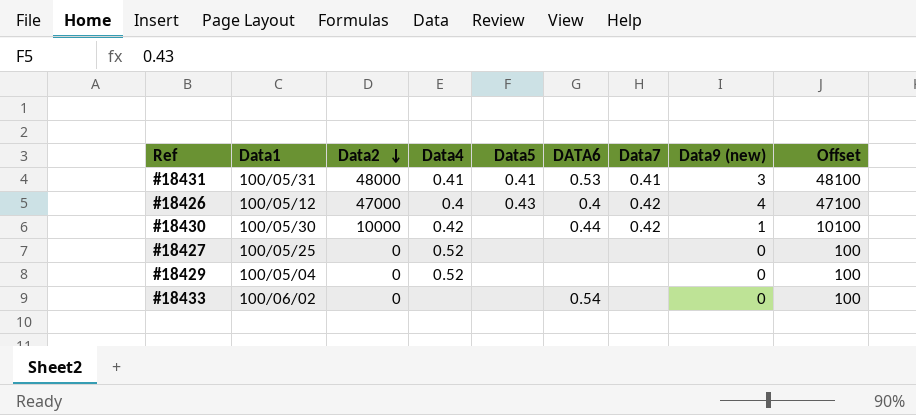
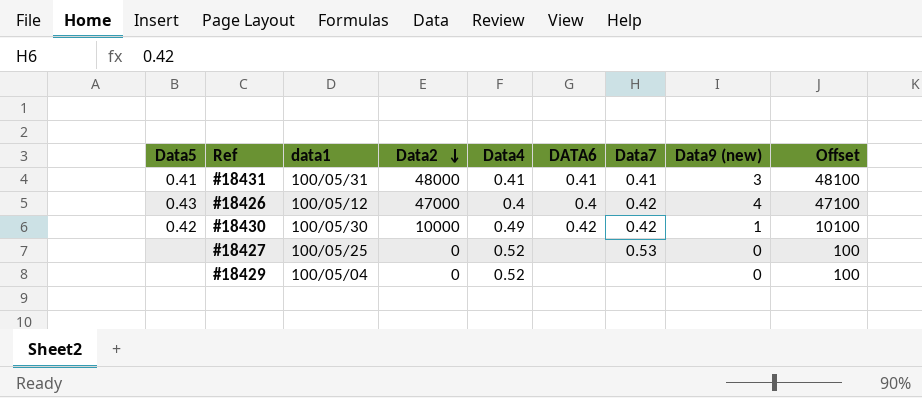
column Data5 | position: 5 -> 1
column name: Data1 -> data1
row #18433: 100/06/02 | 0 | none | none | 0.54 | none | 0 | 100 -> none
#18431 | DATA6: 0.53 -> 0.41
#18430 | Data5: none -> 0.42
#18430 | Data4: 0.42 -> 0.49
#18430 | DATA6: 0.44 -> 0.42
#18427 | Data7: none -> 0.53

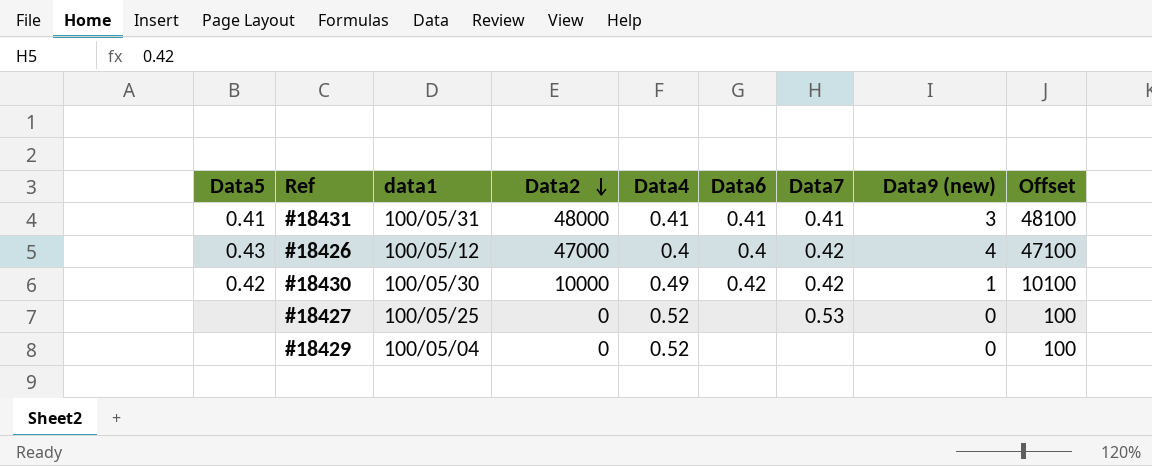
column name: DATA6 -> Data6

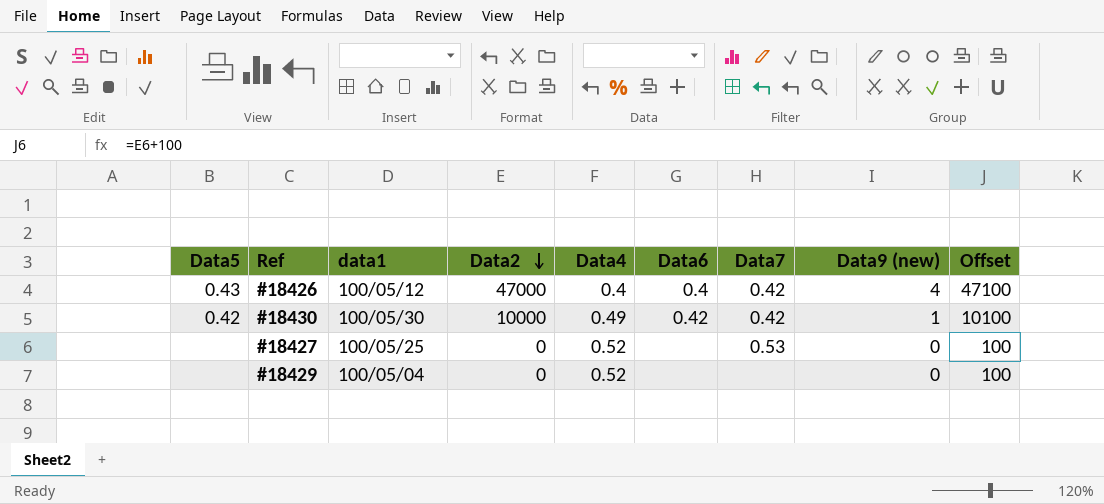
row #18431: 0.41 | 100/05/31 | 48000 | 0.41 | 0.41 | 0.41 | 3 | 48100 -> none

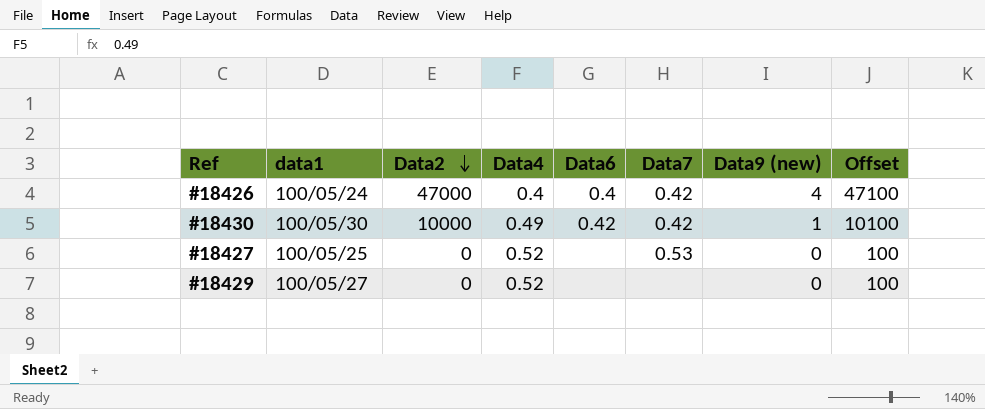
column Data5 | position: 1 -> none
#18426 | data1: 100/05/12 -> 100/05/24
#18429 | data1: 100/05/04 -> 100/05/27

